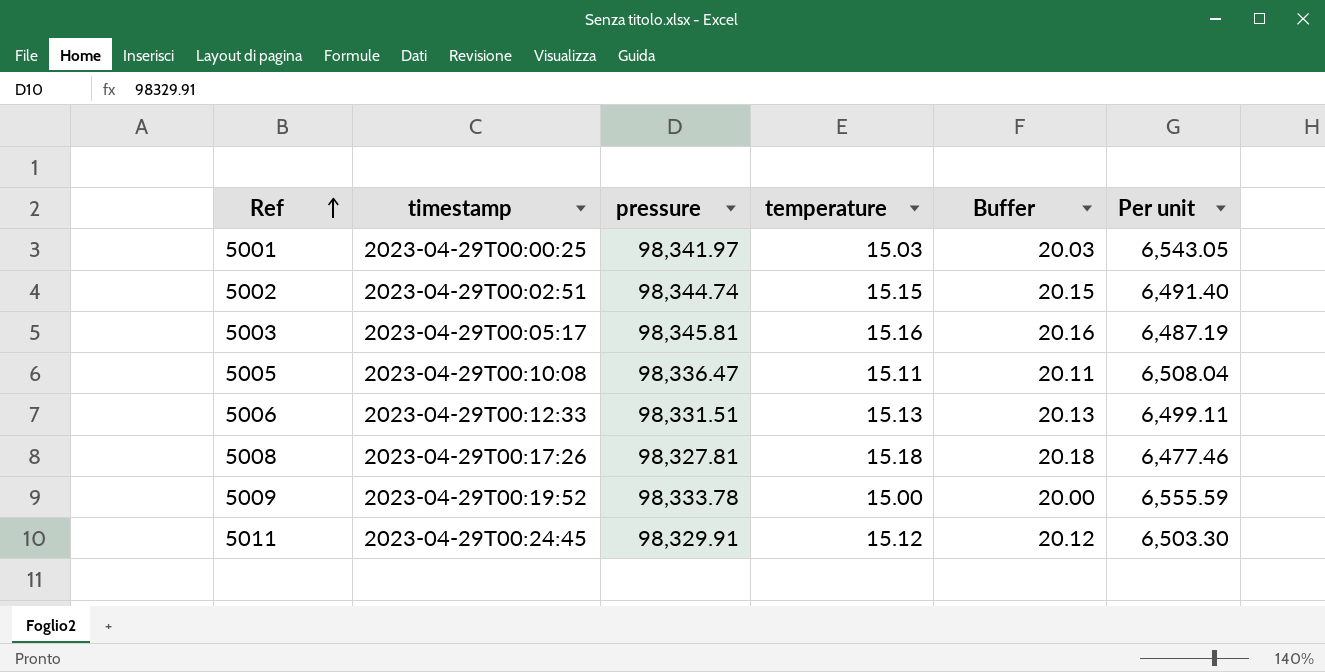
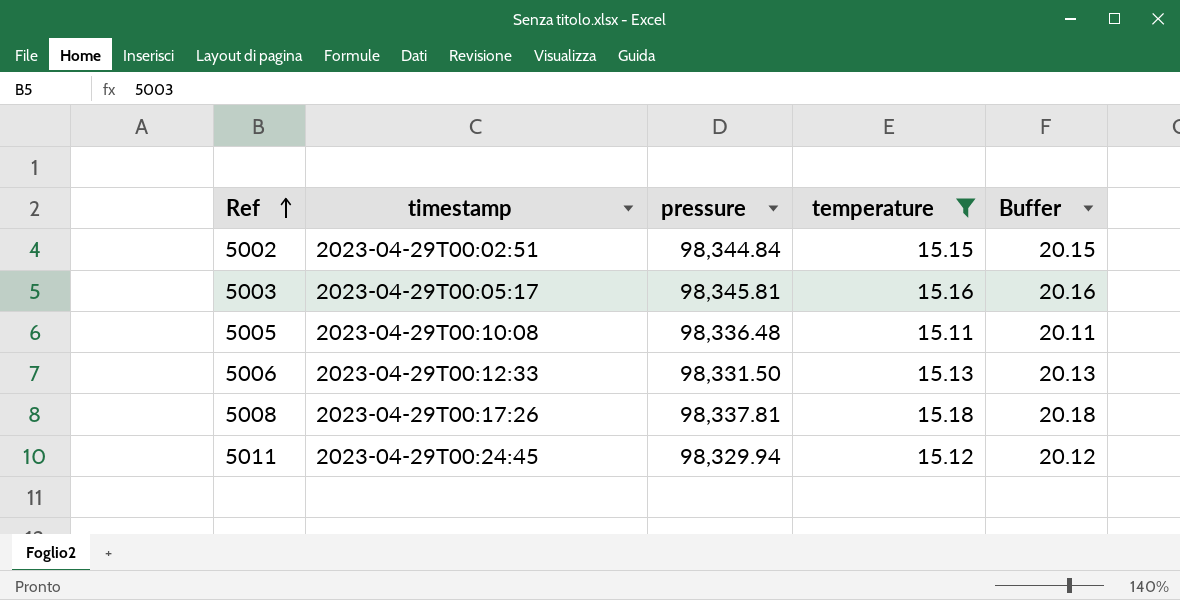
filter: none -> temperature >= 15.11
column Per unit | formula: [pressure] / [temperature] -> none
5002 | pressure: 98,344.74 -> 98,344.84
5005 | pressure: 98,336.47 -> 98,336.48
5006 | pressure: 98,331.51 -> 98,331.50
5008 | pressure: 98,327.81 -> 98,337.81
5011 | pressure: 98,329.91 -> 98,329.94

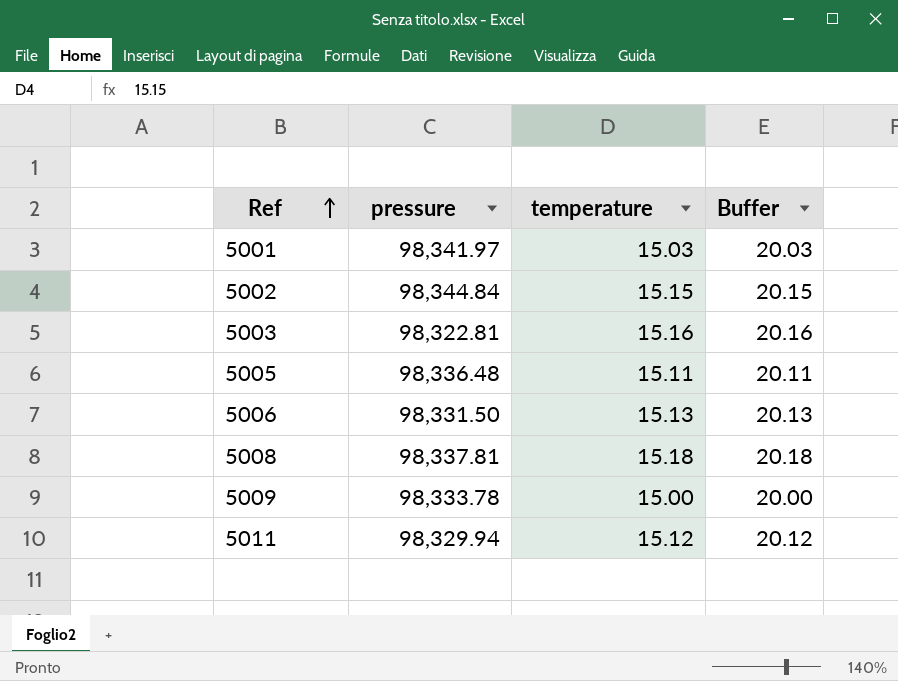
filter: temperature >= 15.11 -> none
column timestamp | position: 2 -> none
5003 | pressure: 98,345.81 -> 98,322.81

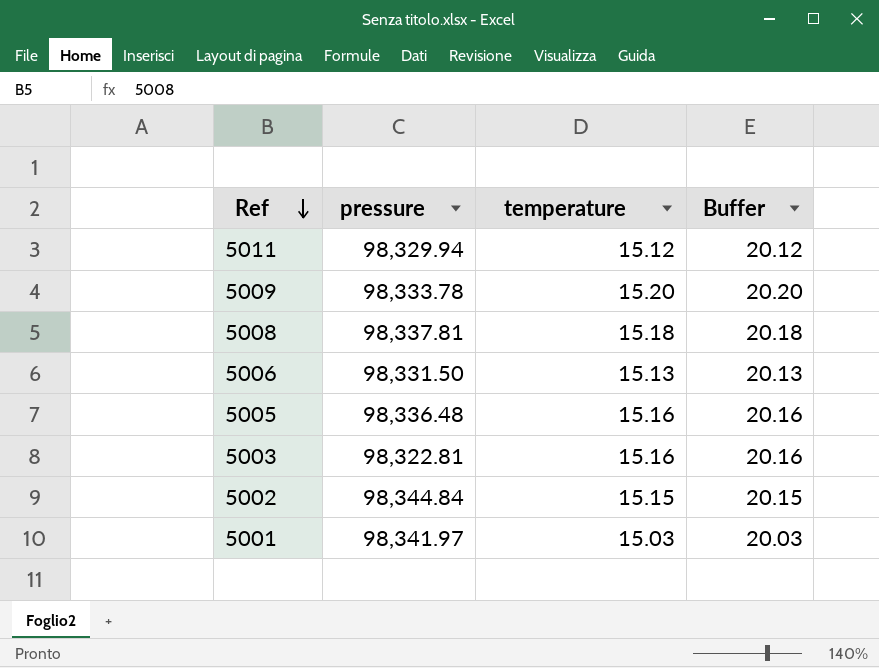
row order: Ref ascending -> Ref descending
5009 | temperature: 15.00 -> 15.20
5009 | Buffer: 20.00 -> 20.20
5005 | temperature: 15.11 -> 15.16
5005 | Buffer: 20.11 -> 20.16

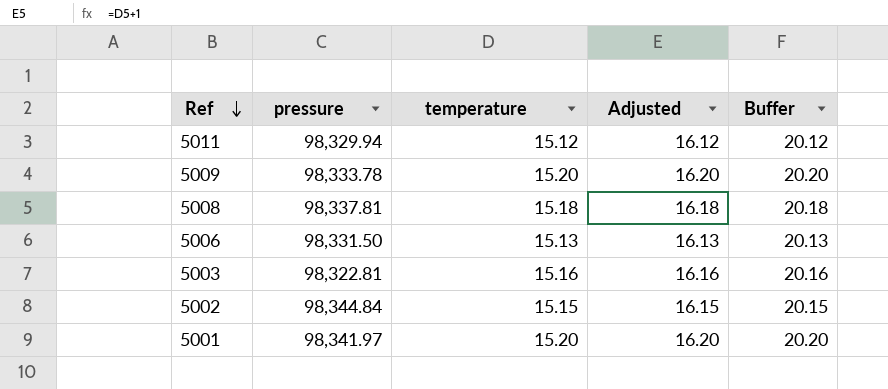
column Adjusted | formula: none -> [temperature] + 1
row 5005: 98,336.48 | 15.16 | 20.16 -> none
5001 | temperature: 15.03 -> 15.20
5001 | Buffer: 20.03 -> 20.20

